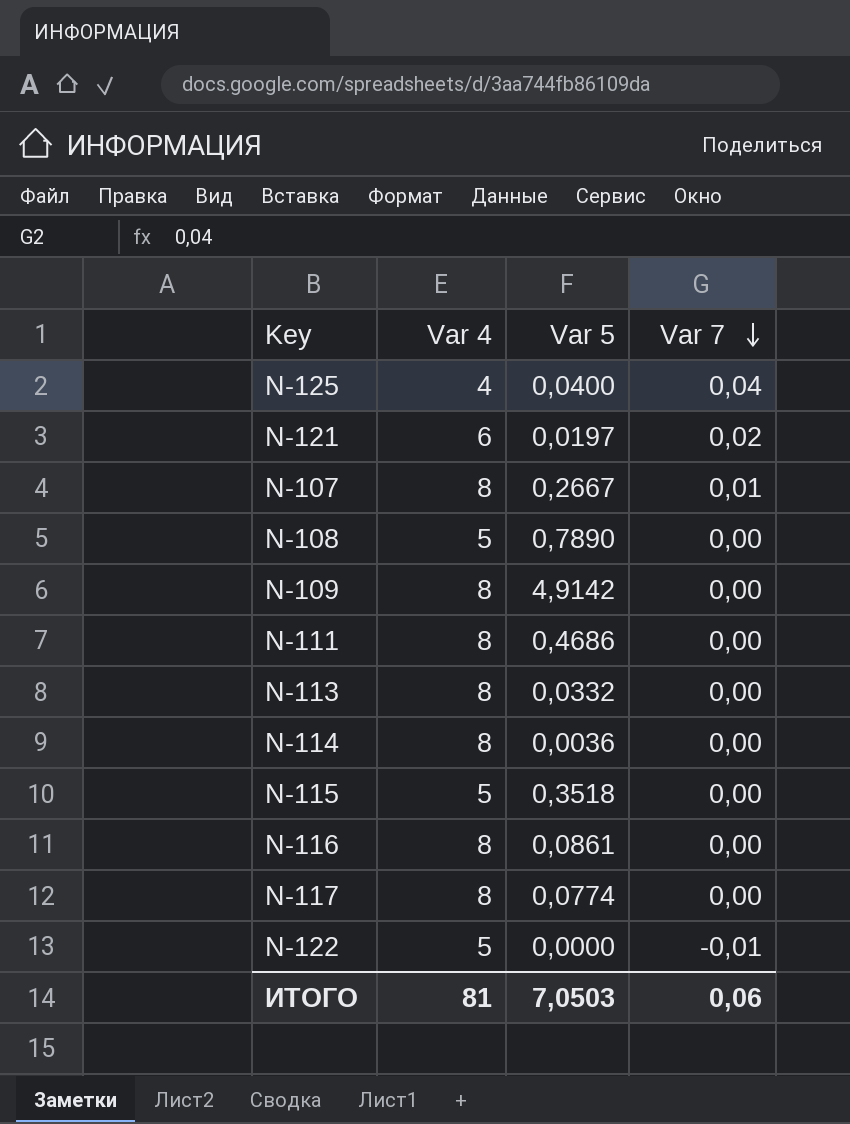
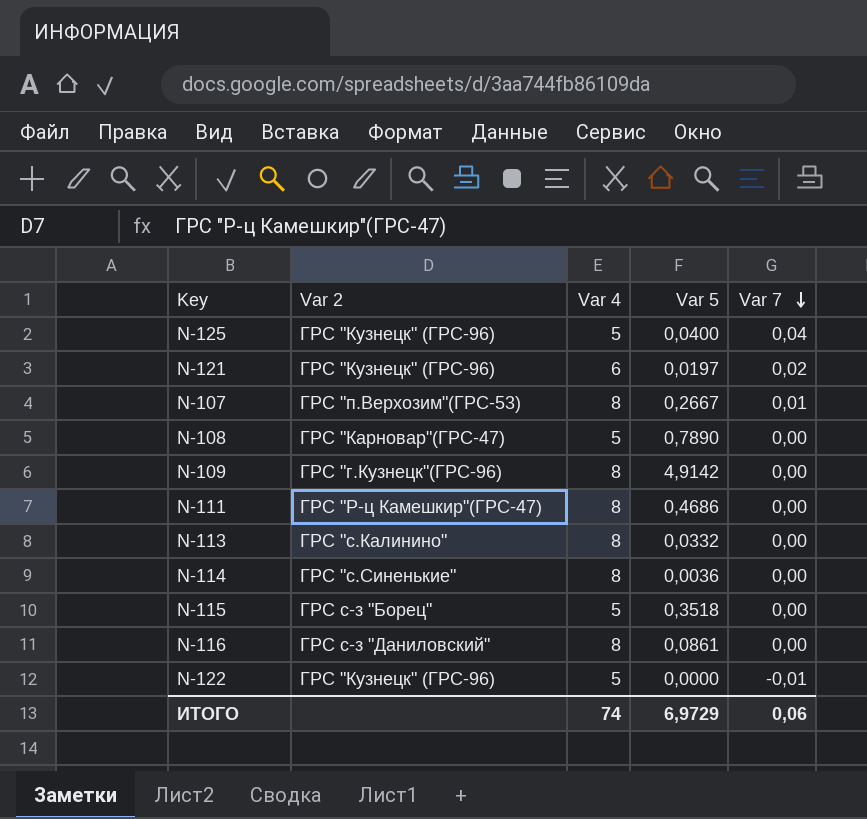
column Var 2 | position: none -> 2
row N-117: 8 | 0,0774 | 0,00 -> none
N-125 | Var 4: 4 -> 5
ИТОГО | Var 4: 81 -> 74
ИТОГО | Var 5: 7,0503 -> 6,9729

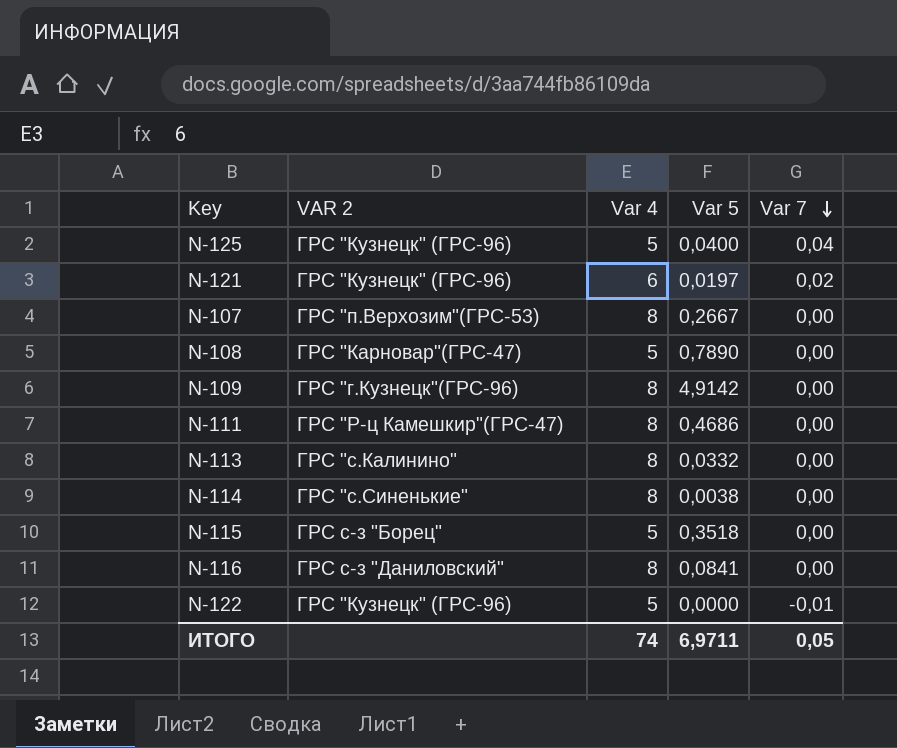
column name: Var 2 -> VAR 2
N-107 | Var 7: 0,01 -> 0,00
N-114 | Var 5: 0,0036 -> 0,0038
N-116 | Var 5: 0,0861 -> 0,0841
ИТОГО | Var 5: 6,9729 -> 6,9711
ИТОГО | Var 7: 0,06 -> 0,05

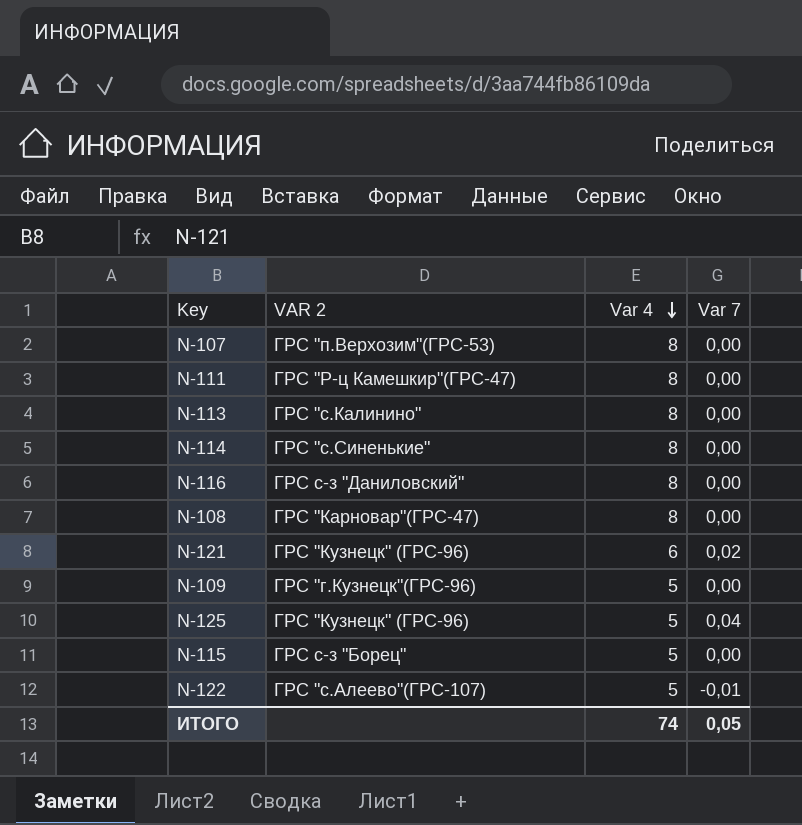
row order: Var 7 descending -> Var 4 descending
column Var 5 | position: 4 -> none
N-108 | Var 4: 5 -> 8
N-109 | Var 4: 8 -> 5
N-122 | VAR 2: ГРС "Кузнецк" (ГРС-96) -> ГРС "с.Алеево"(ГРС-107)

